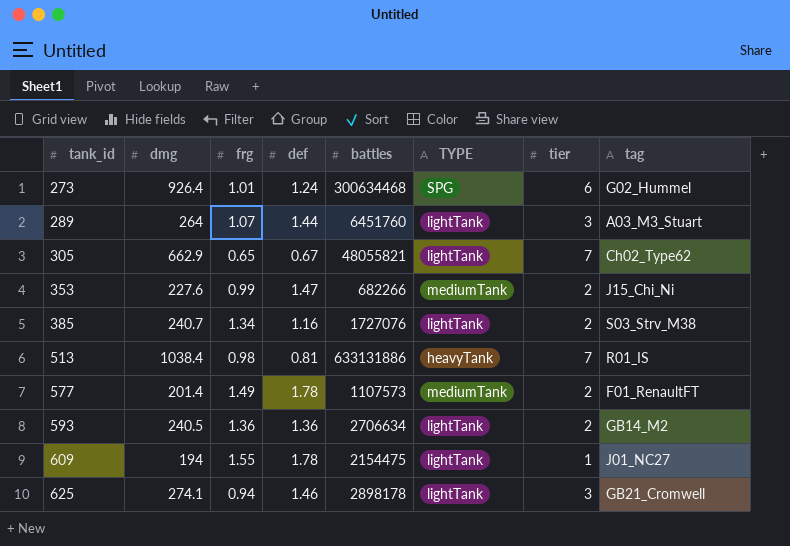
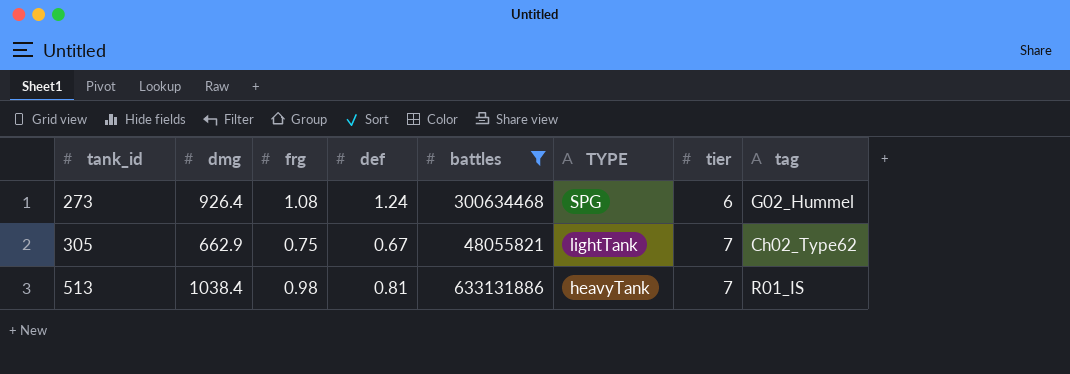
filter: none -> battles >= 48055821
273 | frg: 1.01 -> 1.08
305 | frg: 0.65 -> 0.75

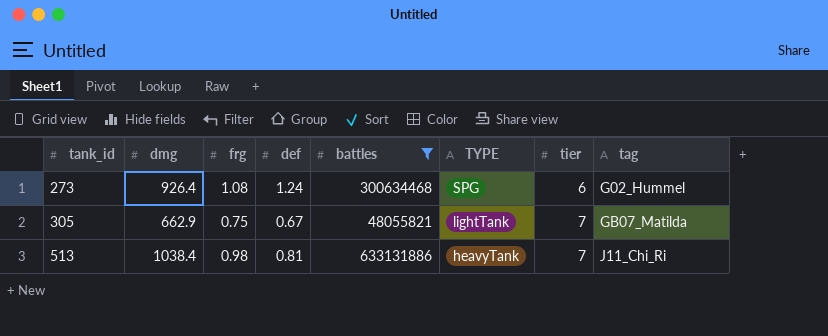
305 | tag: Ch02_Type62 -> GB07_Matilda
513 | tag: R01_IS -> J11_Chi_Ri

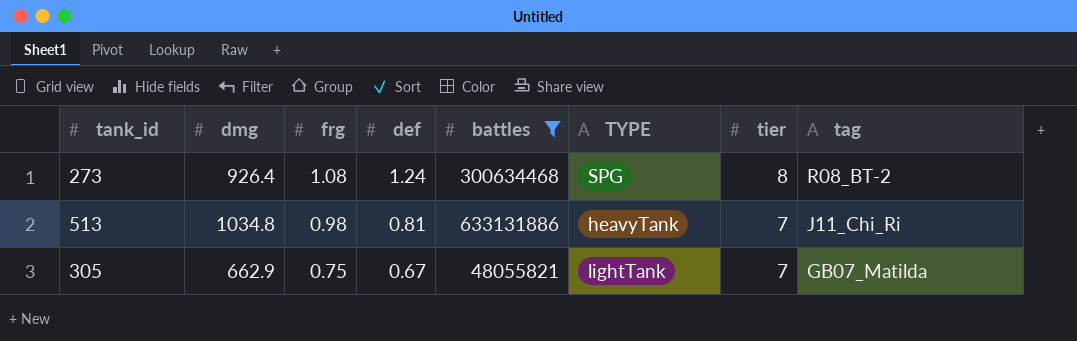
row order: tank_id ascending -> frg descending
273 | tier: 6 -> 8
273 | tag: G02_Hummel -> R08_BT-2
513 | dmg: 1038.4 -> 1034.8

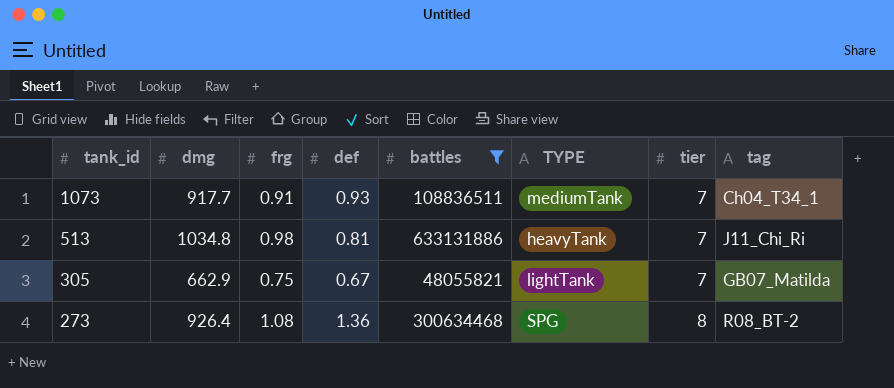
row order: frg descending -> tank_id descending
row 1073: none -> 917.7 | 0.91 | 0.93 | 108836511 | mediumTank | 7 | Ch04_T34_1
273 | def: 1.24 -> 1.36

